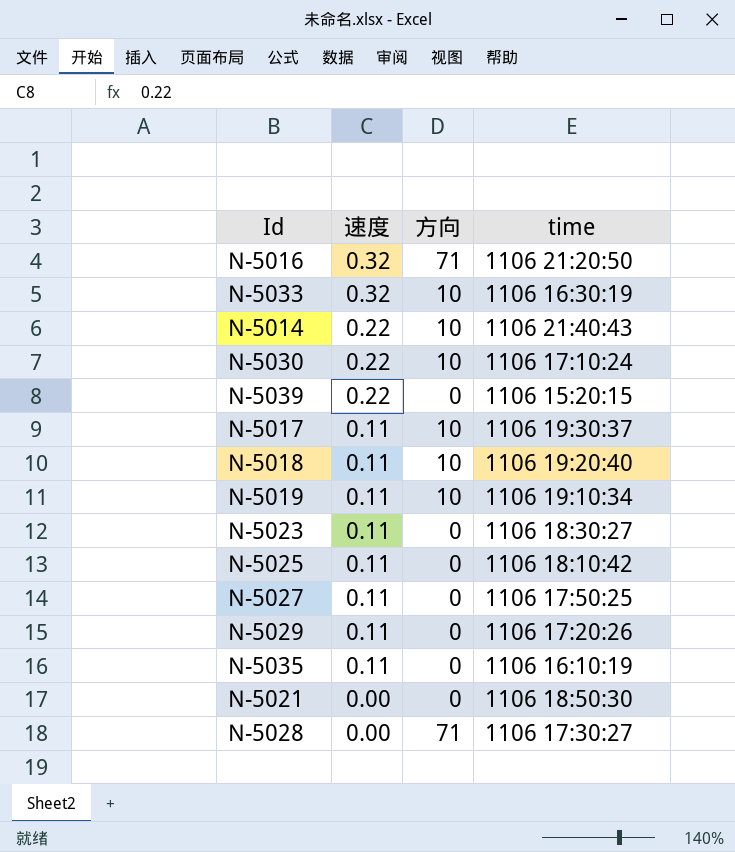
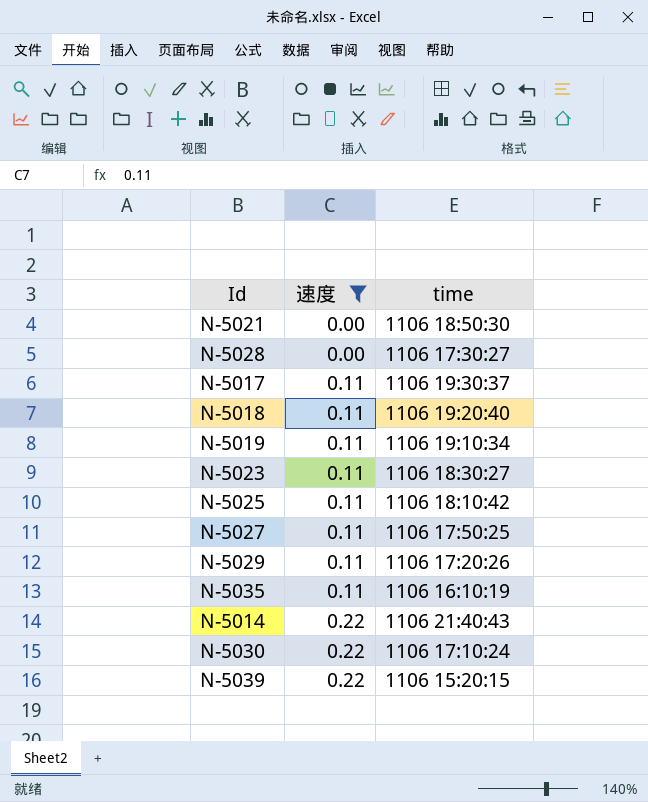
filter: none -> 速度 != 0.32
row order: 速度 descending -> 速度 ascending
column 方向 | position: 3 -> none

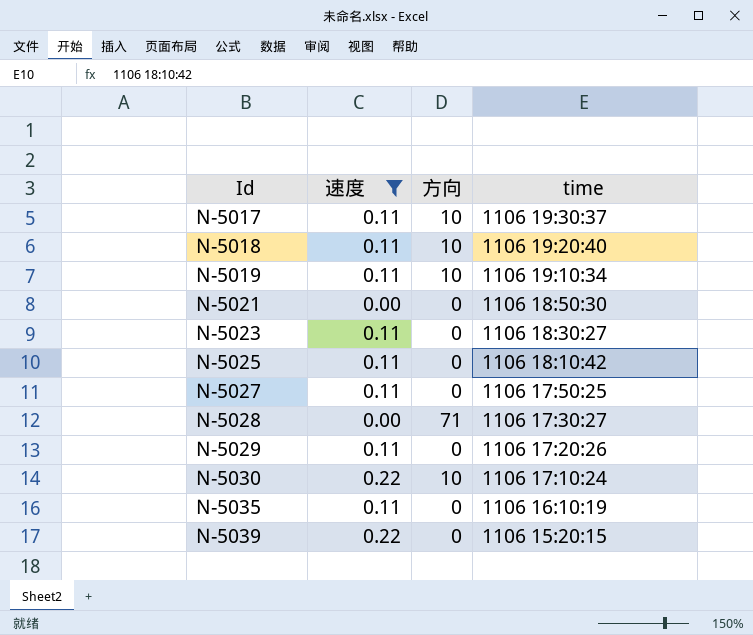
row order: 速度 ascending -> Id ascending
column 方向 | position: none -> 3
row N-5014: 0.22 | 1106 21:40:43 -> none

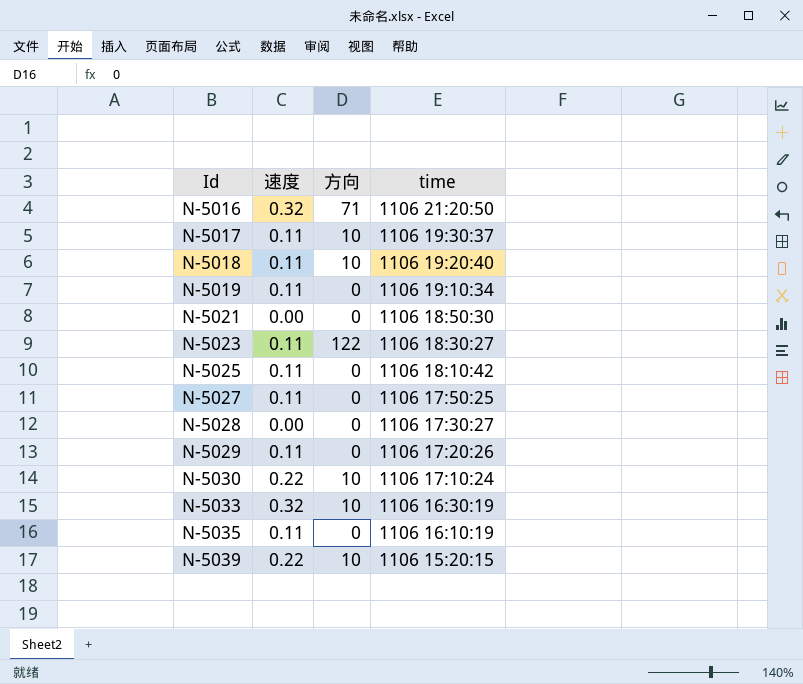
filter: 速度 != 0.32 -> none
N-5019 | 方向: 10 -> 0
N-5023 | 方向: 0 -> 122
N-5028 | 方向: 71 -> 0
N-5039 | 方向: 0 -> 10

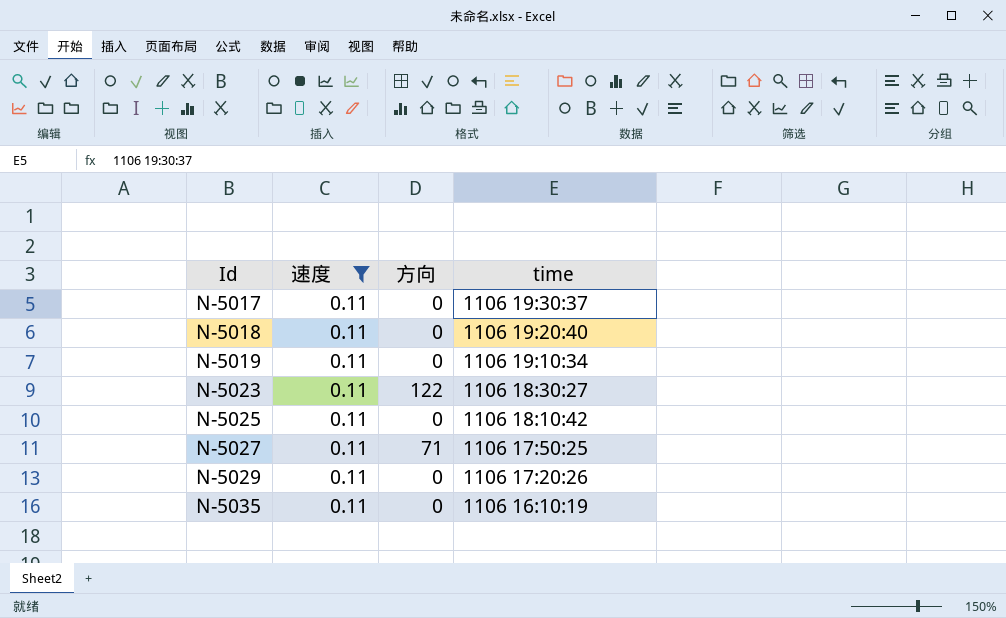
filter: none -> 速度 = 0.11
N-5017 | 方向: 10 -> 0
N-5018 | 方向: 10 -> 0
N-5027 | 方向: 0 -> 71

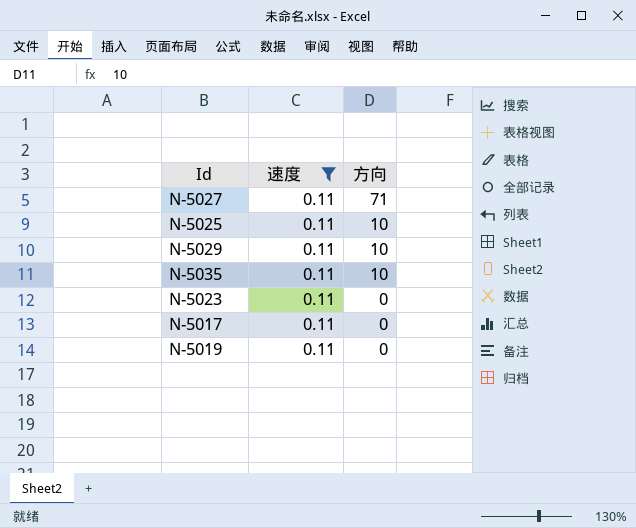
row order: Id ascending -> 方向 descending
column time | position: 4 -> none
row N-5018: 0.11 | 0 | 1106 19:20:40 -> none
N-5025 | 方向: 0 -> 10
N-5029 | 方向: 0 -> 10
N-5035 | 方向: 0 -> 10
N-5023 | 方向: 122 -> 0

